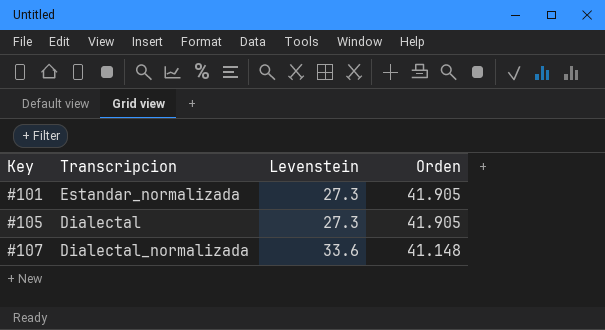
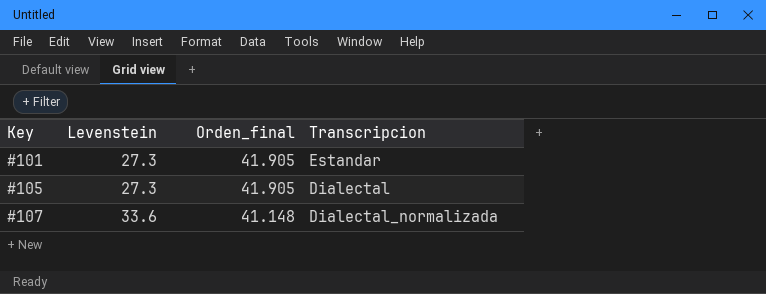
column name: Orden -> Orden_final
column Transcripcion | position: 2 -> 4
#101 | Transcripcion: Estandar_normalizada -> Estandar

